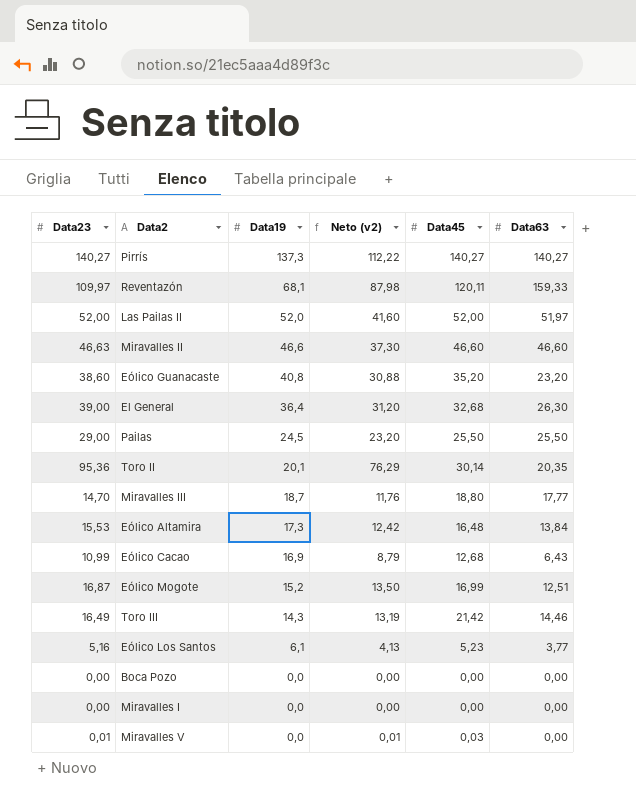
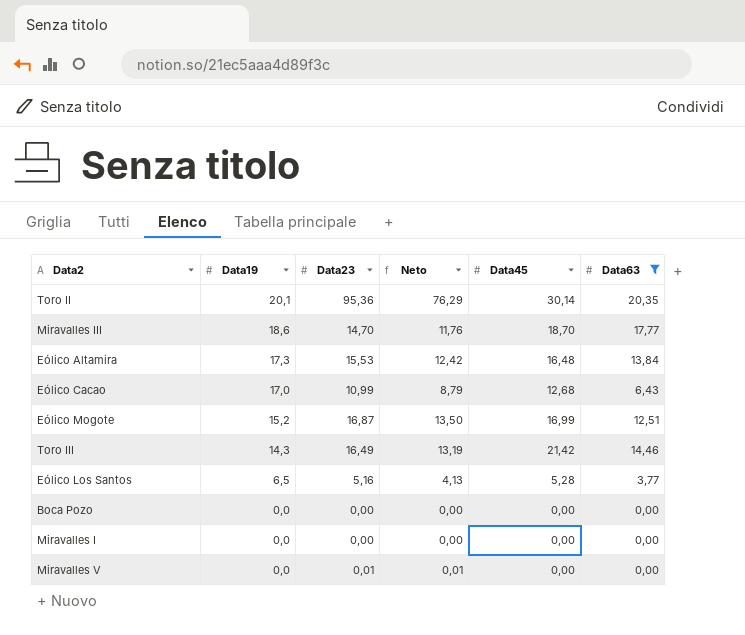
filter: none -> Data63 <= 20,35
column Data23 | position: 1 -> 3
column name: Neto (v2) -> Neto
Miravalles III | Data19: 18,7 -> 18,6
Miravalles III | Data45: 18,80 -> 18,70
Eólico Cacao | Data19: 16,9 -> 17,0
Eólico Los Santos | Data19: 6,1 -> 6,5
Eólico Los Santos | Data45: 5,23 -> 5,28
Miravalles V | Data45: 0,03 -> 0,00

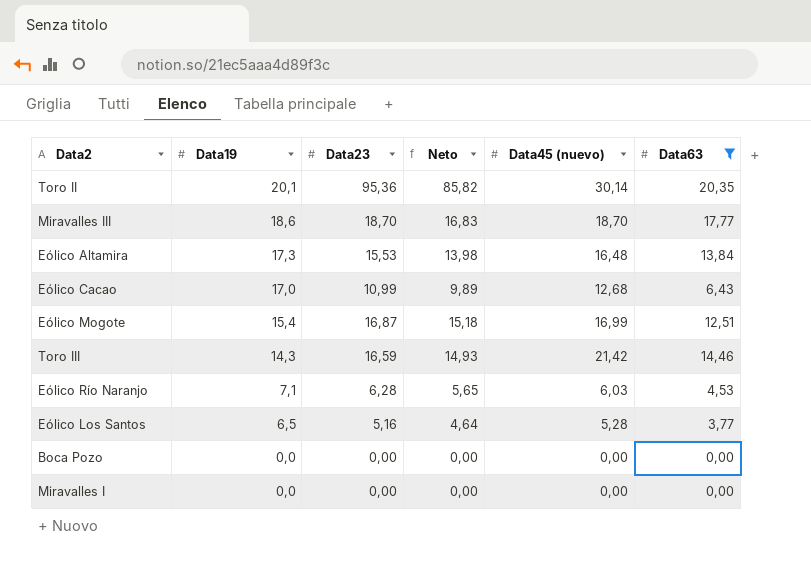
column Neto | formula: [Data23] * 0,8 -> [Data23] * 0,9
column name: Data45 -> Data45 (nuevo)
row Miravalles V: 0,0 | 0,01 | 0,01 | 0,00 | 0,00 -> none
Miravalles III | Data23: 14,70 -> 18,70
Eólico Mogote | Data19: 15,2 -> 15,4
Toro III | Data23: 16,49 -> 16,59
row Eólico Río Naranjo: none -> 7,1 | 6,28 | 5,65 | 6,03 | 4,53

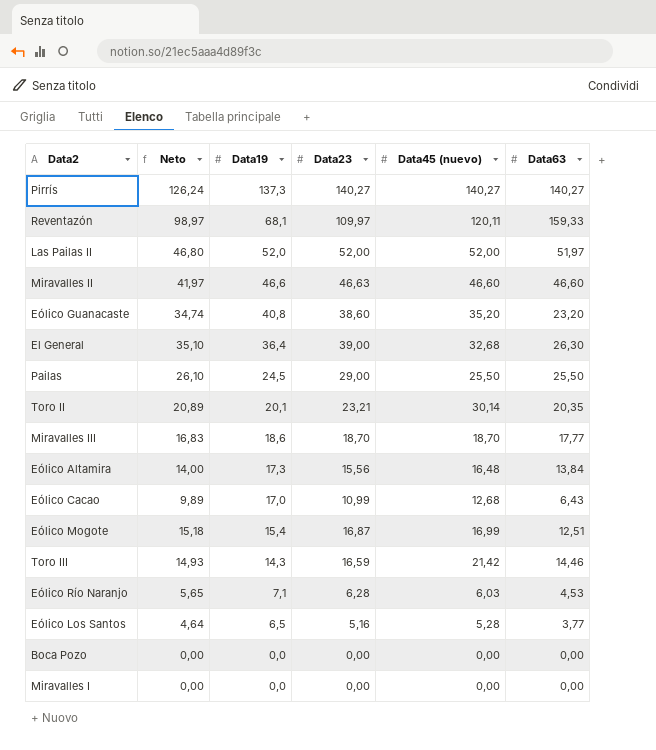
filter: Data63 <= 20,35 -> none
column Neto | position: 4 -> 2
Toro II | Neto: 85,82 -> 20,89
Toro II | Data23: 95,36 -> 23,21
Eólico Altamira | Neto: 13,98 -> 14,00
Eólico Altamira | Data23: 15,53 -> 15,56

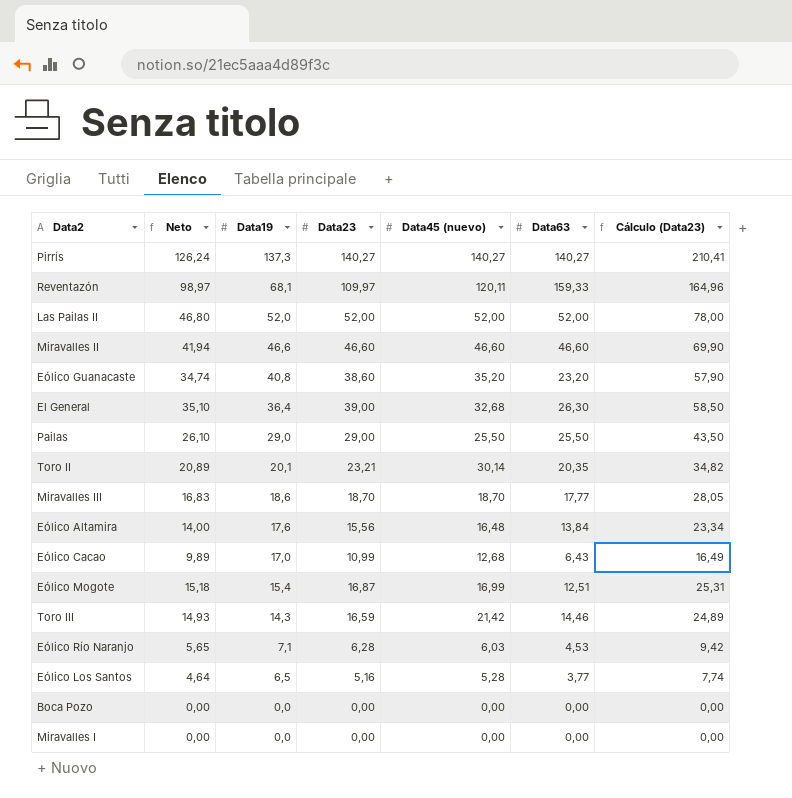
column Cálculo (Data23) | formula: none -> [Data23] * 1,5
Las Pailas II | Data63: 51,97 -> 52,00
Miravalles II | Neto: 41,97 -> 41,94
Miravalles II | Data23: 46,63 -> 46,60
Pailas | Data19: 24,5 -> 29,0
Eólico Altamira | Data19: 17,3 -> 17,6

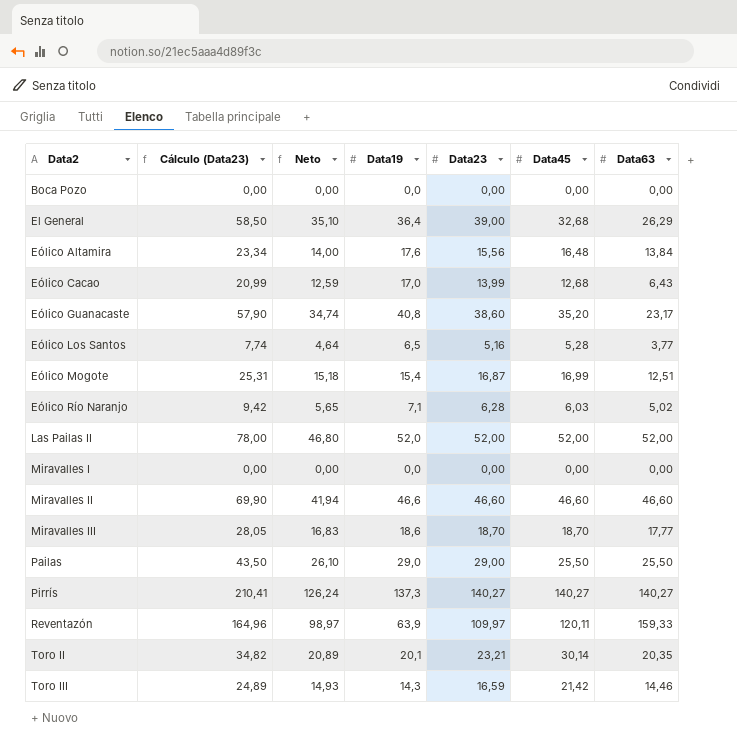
row order: Data19 descending -> Data2 ascending
column Cálculo (Data23) | position: 7 -> 2
column name: Data45 (nuevo) -> Data45
El General | Data63: 26,30 -> 26,29
Eólico Cacao | Cálculo (Data23): 16,49 -> 20,99
Eólico Cacao | Neto: 9,89 -> 12,59
Eólico Cacao | Data23: 10,99 -> 13,99
Eólico Guanacaste | Data63: 23,20 -> 23,17
Eólico Río Naranjo | Data63: 4,53 -> 5,02
Reventazón | Data19: 68,1 -> 63,9

